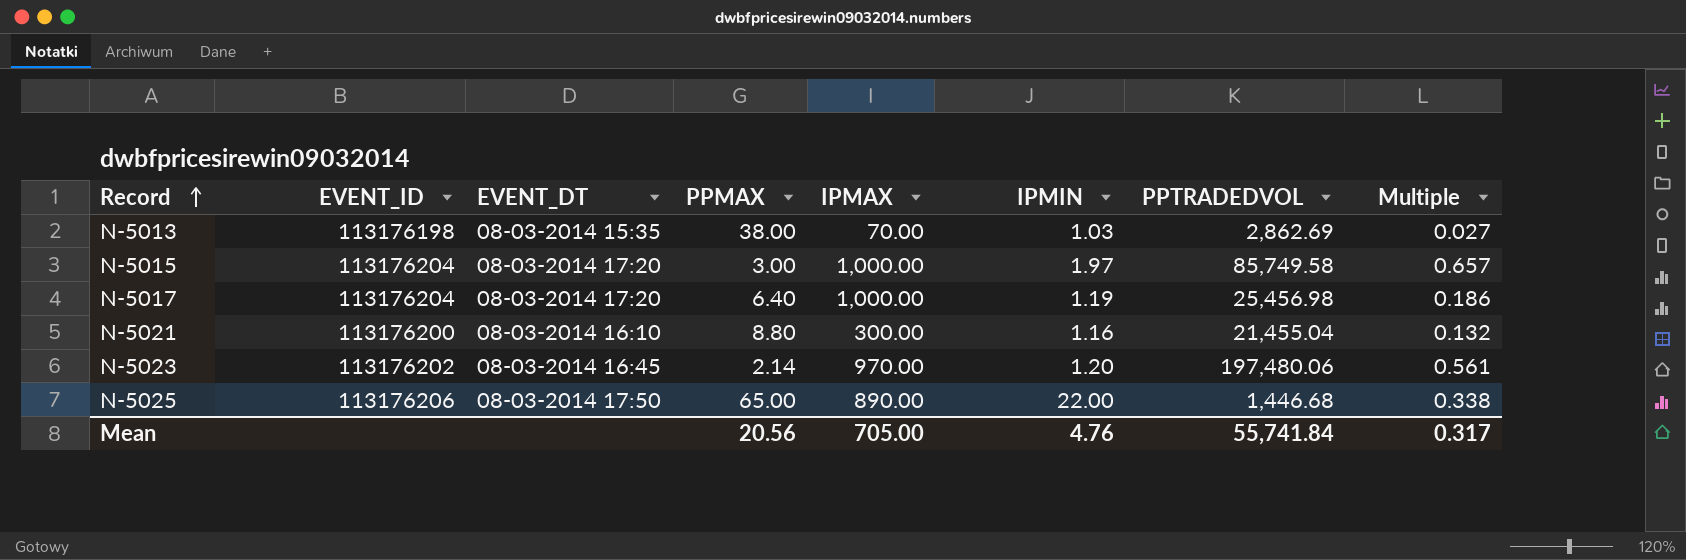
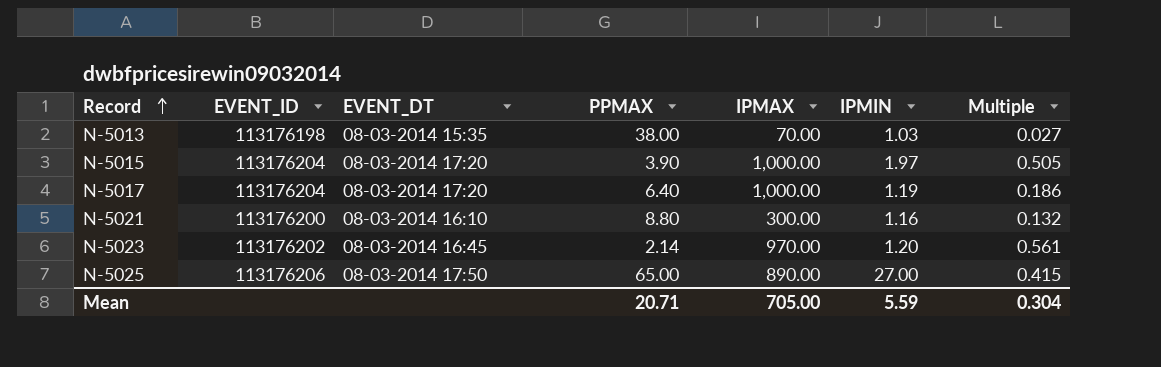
column PPTRADEDVOL | position: 7 -> none
N-5015 | PPMAX: 3.00 -> 3.90
N-5015 | Multiple: 0.657 -> 0.505
N-5025 | IPMIN: 22.00 -> 27.00
N-5025 | Multiple: 0.338 -> 0.415
Mean | PPMAX: 20.56 -> 20.71
Mean | IPMIN: 4.76 -> 5.59
Mean | Multiple: 0.317 -> 0.304

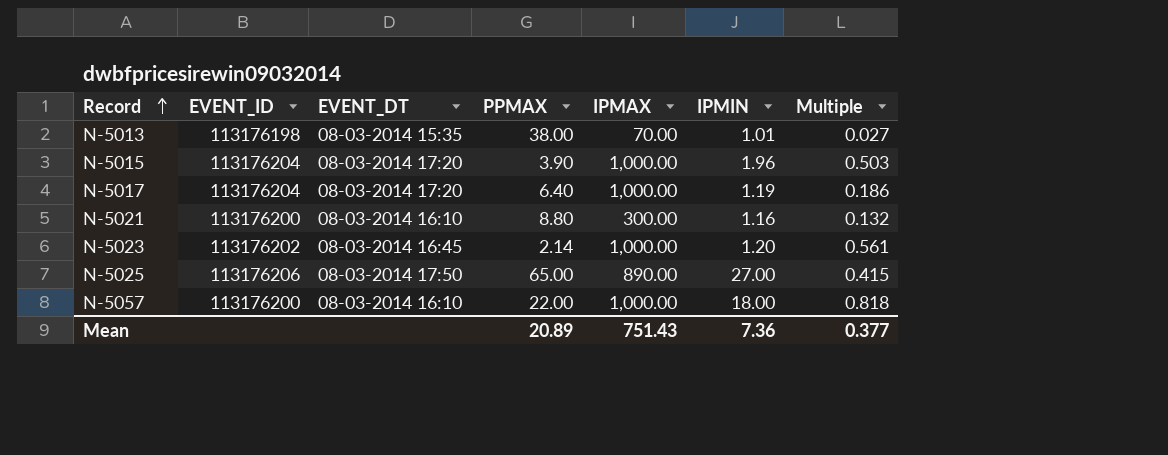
N-5013 | IPMIN: 1.03 -> 1.01
N-5015 | IPMIN: 1.97 -> 1.96
N-5015 | Multiple: 0.505 -> 0.503
N-5023 | IPMAX: 970.00 -> 1,000.00
row N-5057: none -> 113176200 | 08-03-2014 16:10 | 22.00 | 1,000.00 | 18.00 | 0.818
Mean | PPMAX: 20.71 -> 20.89
Mean | IPMAX: 705.00 -> 751.43
Mean | IPMIN: 5.59 -> 7.36
Mean | Multiple: 0.304 -> 0.377

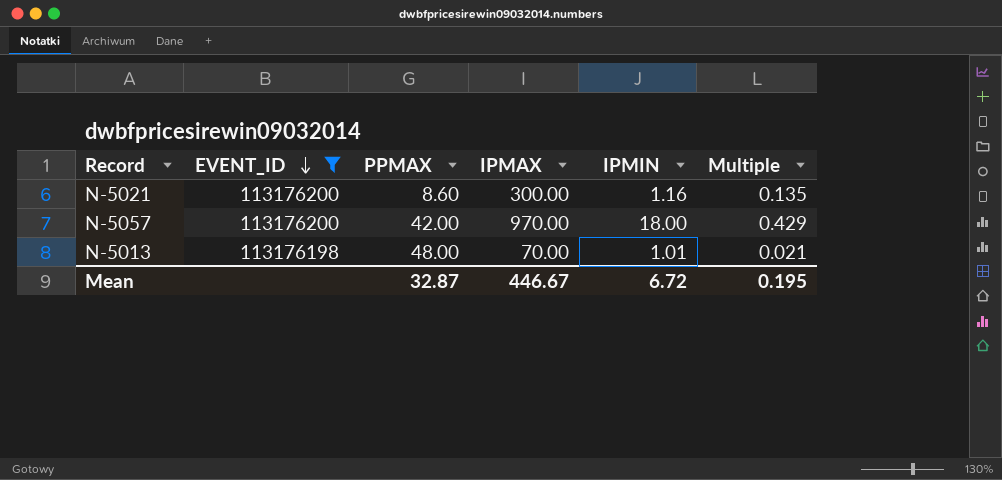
filter: none -> EVENT_ID <= 113176200
row order: Record ascending -> EVENT_ID descending
column EVENT_DT | position: 3 -> none
N-5021 | PPMAX: 8.80 -> 8.60
N-5021 | Multiple: 0.132 -> 0.135
N-5057 | PPMAX: 22.00 -> 42.00
N-5057 | IPMAX: 1,000.00 -> 970.00
N-5057 | Multiple: 0.818 -> 0.429
N-5013 | PPMAX: 38.00 -> 48.00
N-5013 | Multiple: 0.027 -> 0.021
Mean | PPMAX: 20.89 -> 32.87
Mean | IPMAX: 751.43 -> 446.67
Mean | IPMIN: 7.36 -> 6.72
Mean | Multiple: 0.377 -> 0.195

